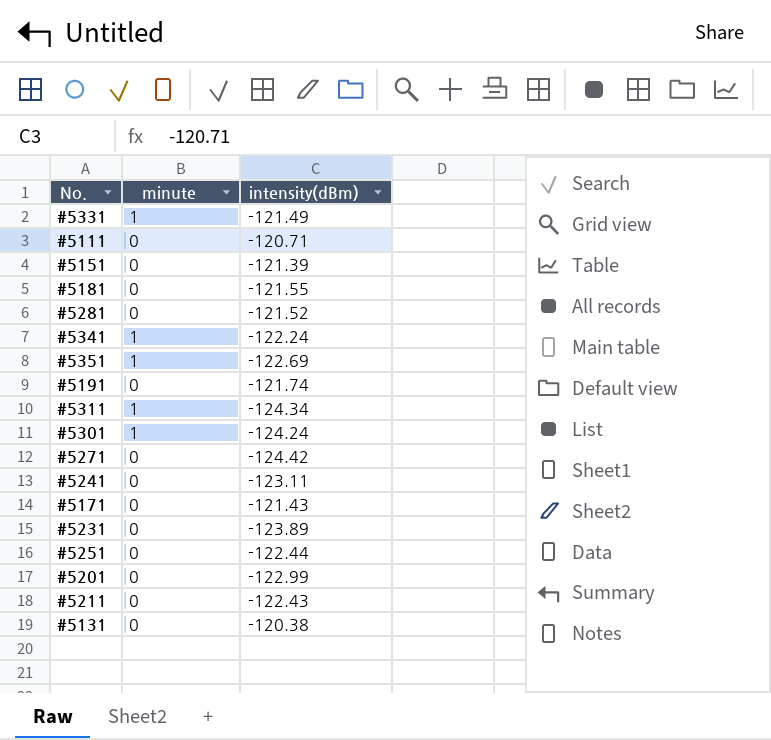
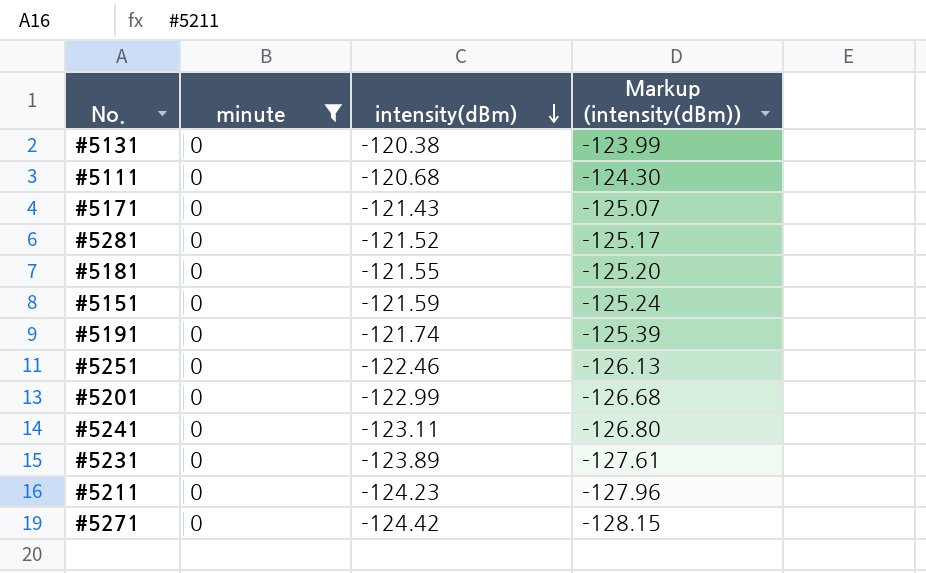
filter: none -> minute = 0
row order: none -> intensity(dBm) descending
column Markup (intensity(dBm)) | formula: none -> [intensity(dBm)] * 1.03
#5111 | intensity(dBm): -120.71 -> -120.68
#5151 | intensity(dBm): -121.39 -> -121.59
#5251 | intensity(dBm): -122.44 -> -122.46
#5211 | intensity(dBm): -122.43 -> -124.23

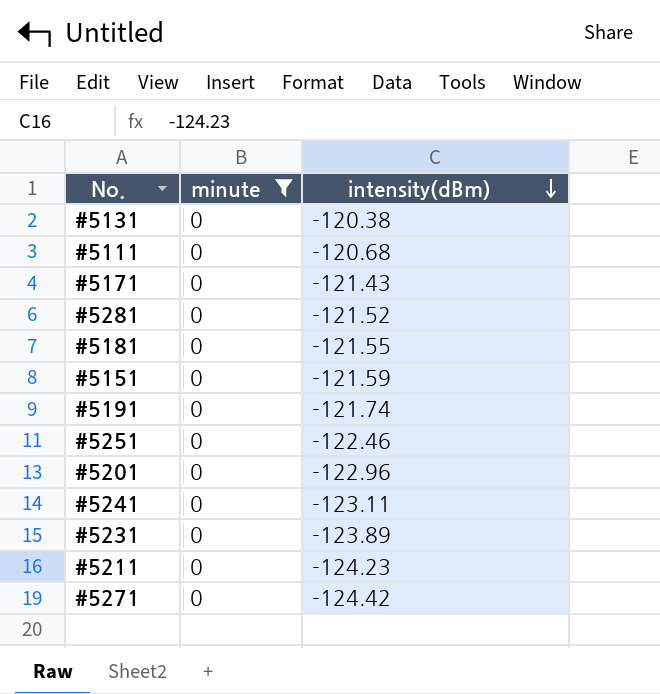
column Markup (intensity(dBm)) | formula: [intensity(dBm)] * 1.03 -> none
#5201 | intensity(dBm): -122.99 -> -122.96

